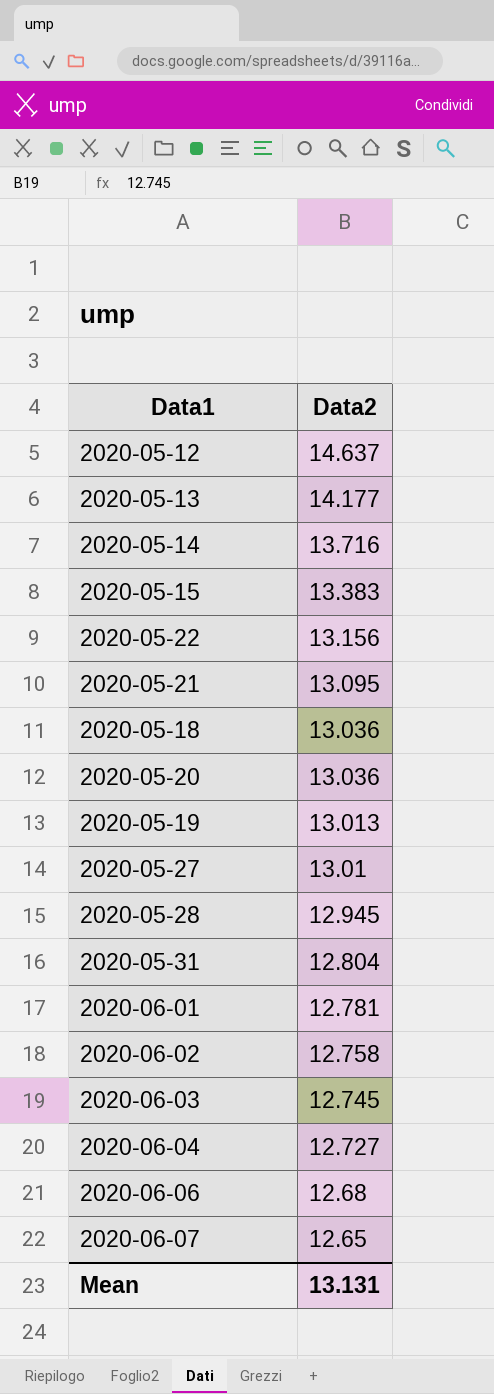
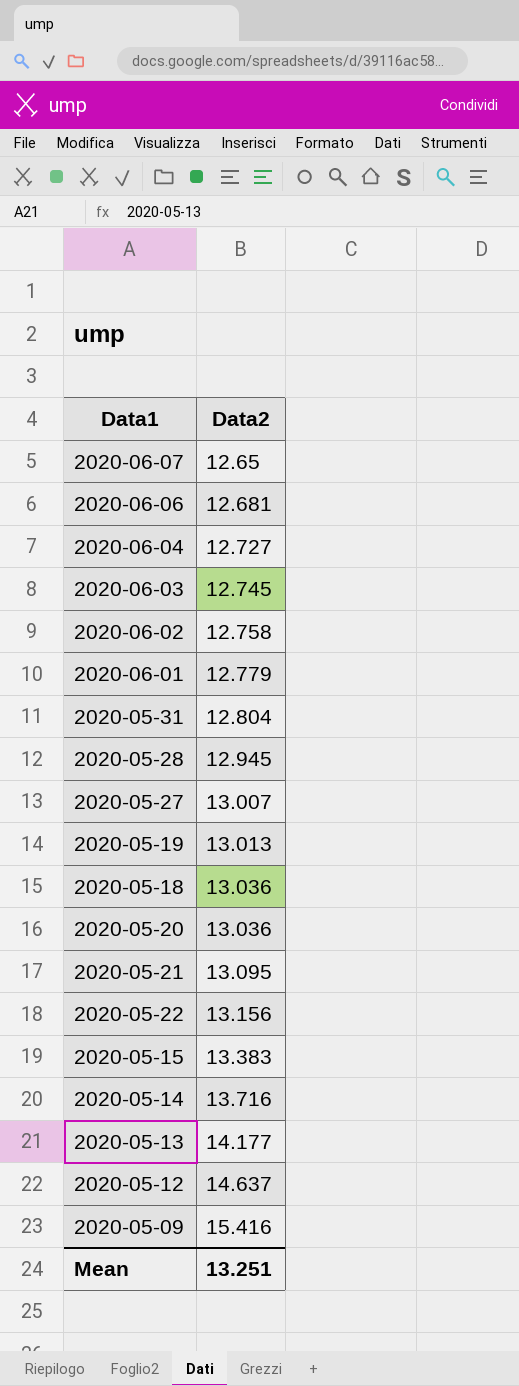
row order: Data2 descending -> Data2 ascending
2020-06-06 | Data2: 12.68 -> 12.681
2020-06-01 | Data2: 12.781 -> 12.779
2020-05-27 | Data2: 13.01 -> 13.007
row 2020-05-09: none -> 15.416
Mean | Data2: 13.131 -> 13.251

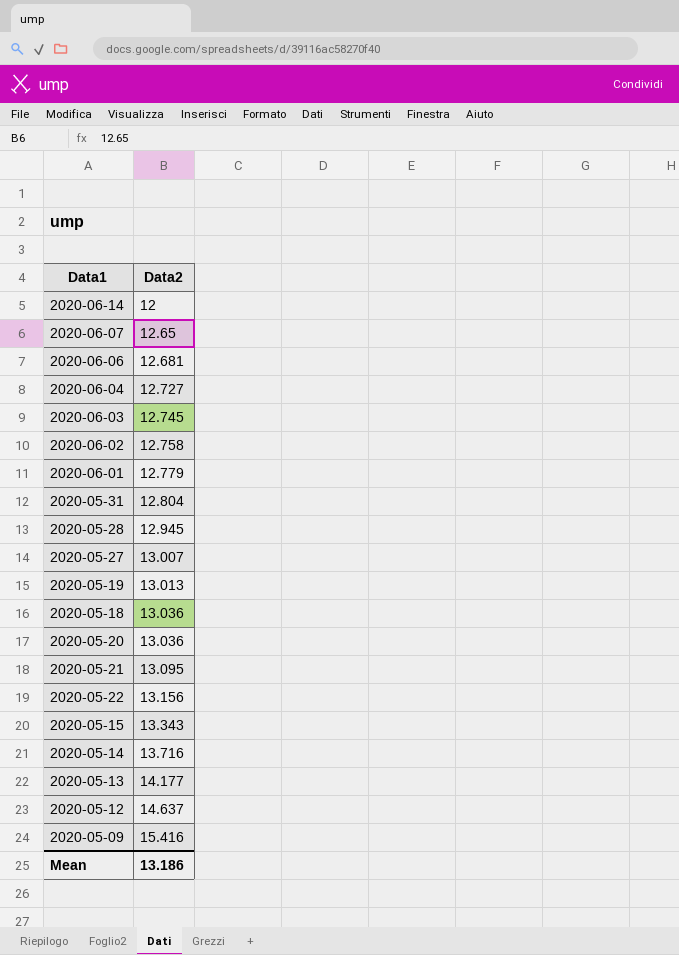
row 2020-06-14: none -> 12
2020-05-15 | Data2: 13.383 -> 13.343
Mean | Data2: 13.251 -> 13.186

